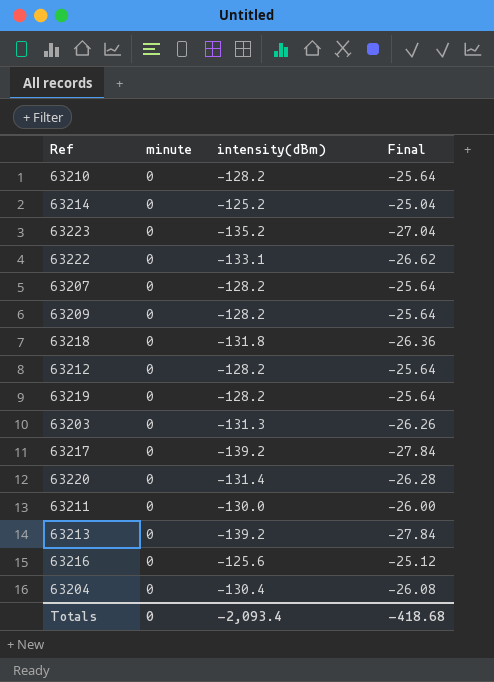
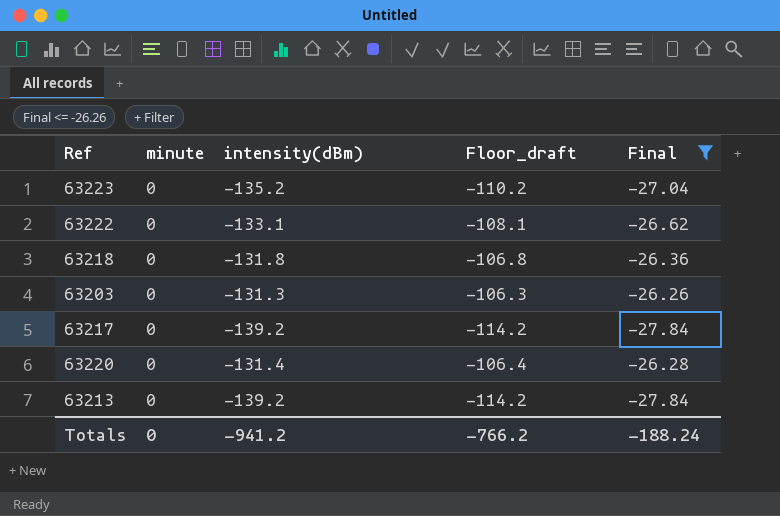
filter: none -> Final <= -26.26
column Floor_draft | formula: none -> [intensity(dBm)] + 25
Totals | intensity(dBm): -2,093.4 -> -941.2
Totals | Final: -418.68 -> -188.24

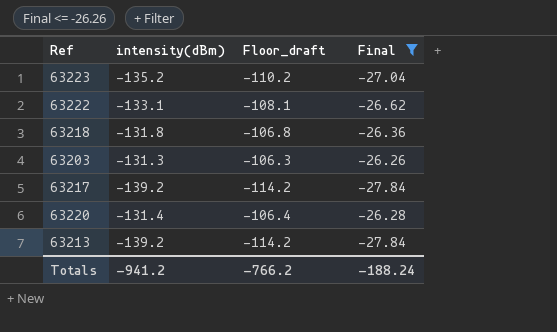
column minute | position: 2 -> none

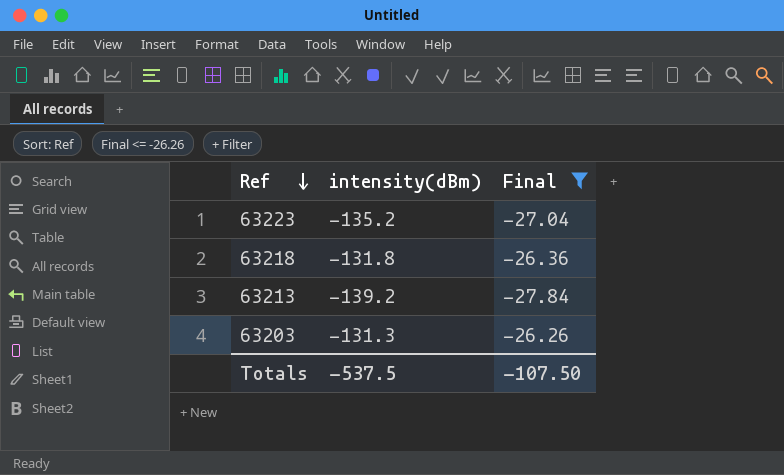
row order: none -> Ref descending
column Floor_draft | formula: [intensity(dBm)] + 25 -> none
row 63222: -133.1 | -108.1 | -26.62 -> none
row 63217: -139.2 | -114.2 | -27.84 -> none
row 63220: -131.4 | -106.4 | -26.28 -> none
Totals | intensity(dBm): -941.2 -> -537.5
Totals | Final: -188.24 -> -107.50

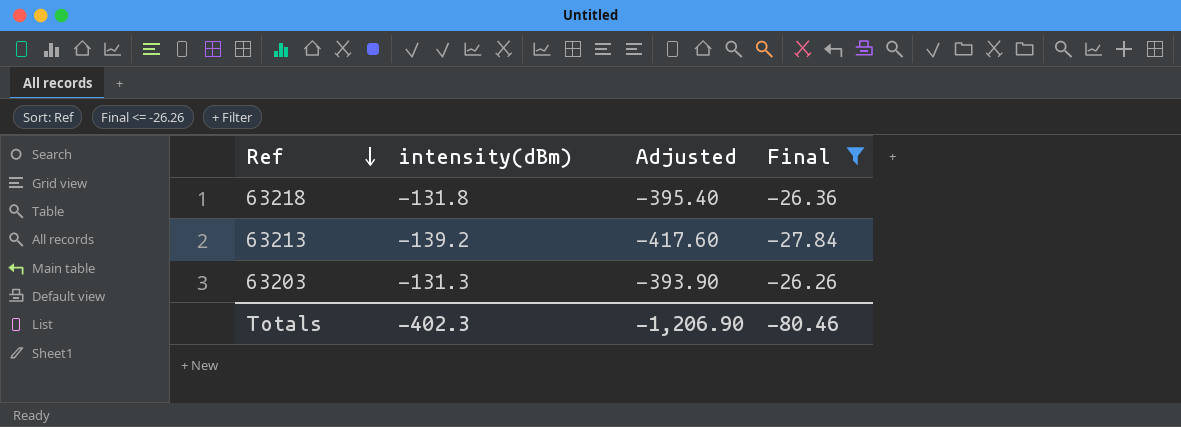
column Adjusted | formula: none -> [intensity(dBm)] * 3
row 63223: -135.2 | -27.04 -> none
Totals | intensity(dBm): -537.5 -> -402.3
Totals | Final: -107.50 -> -80.46

